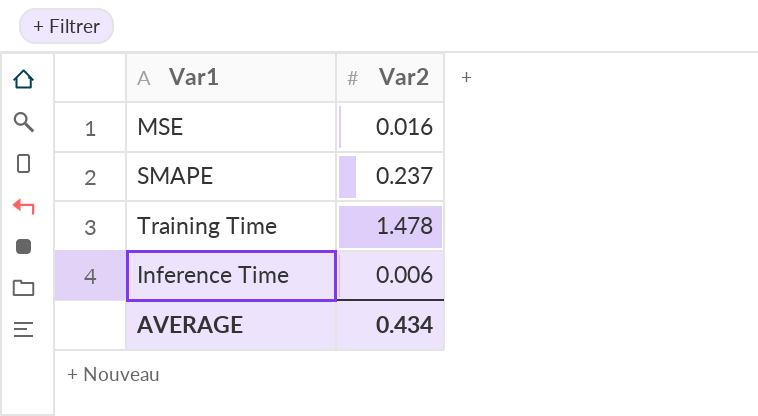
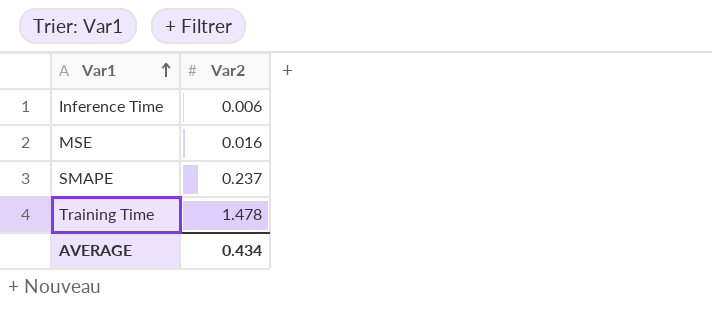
row order: none -> Var1 ascending

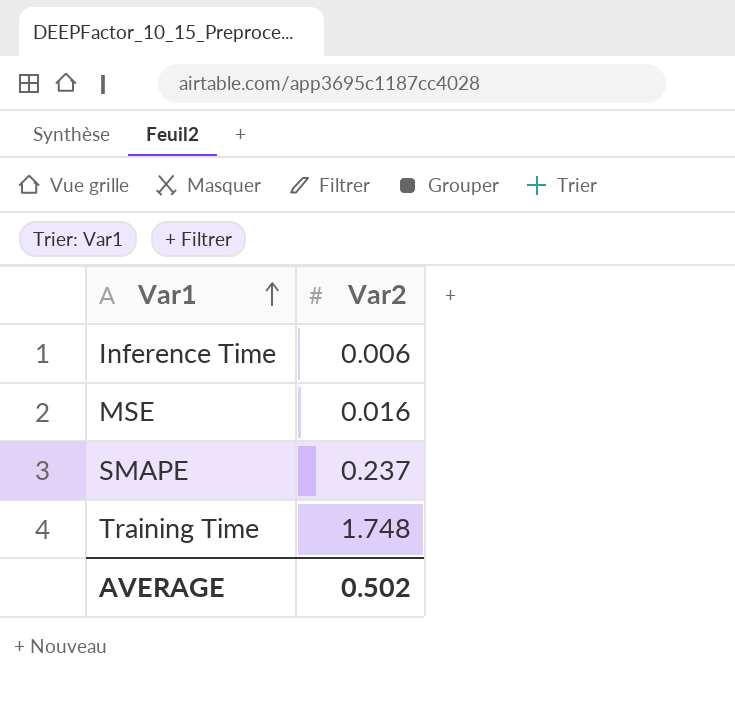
Training Time | Var2: 1.478 -> 1.748
AVERAGE | Var2: 0.434 -> 0.502

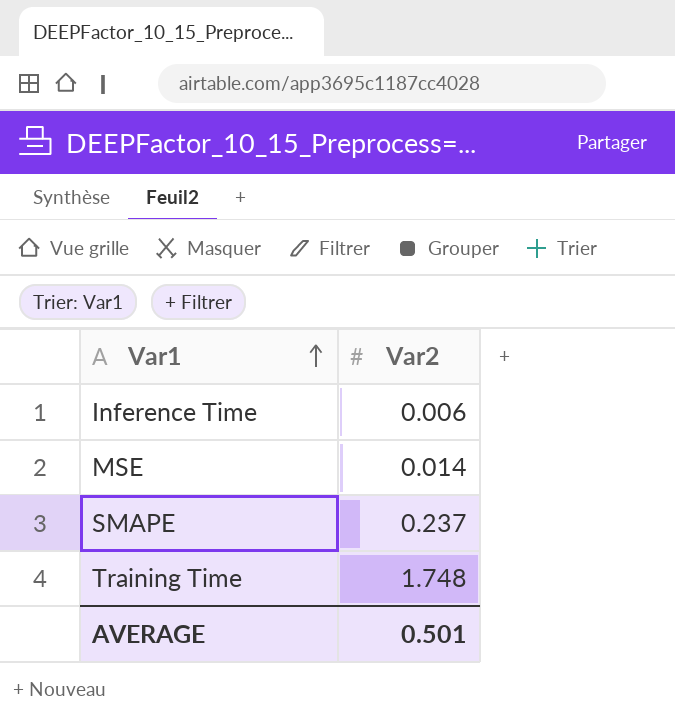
MSE | Var2: 0.016 -> 0.014
AVERAGE | Var2: 0.502 -> 0.501

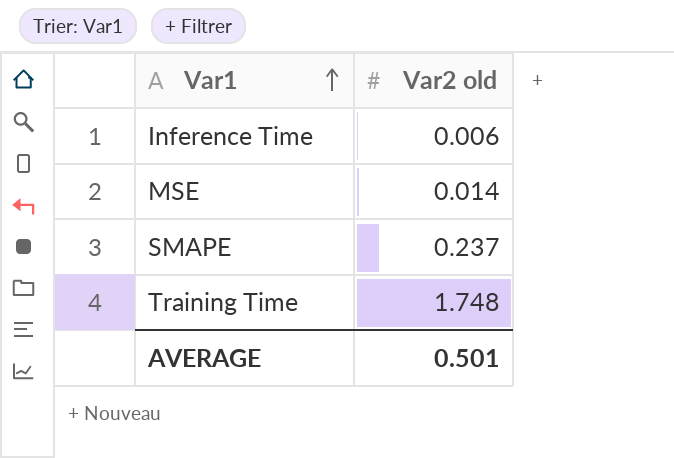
column name: Var2 -> Var2 old

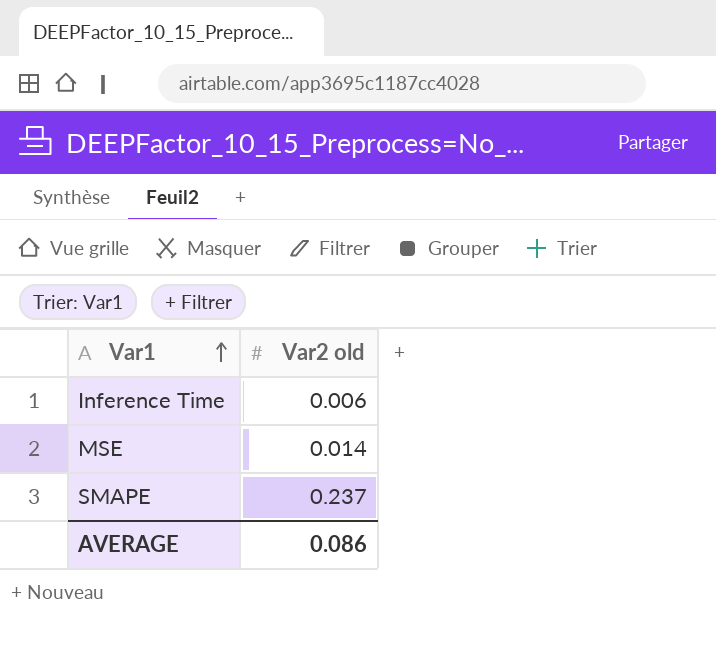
row Training Time: 1.748 -> none
AVERAGE | Var2 old: 0.501 -> 0.086

